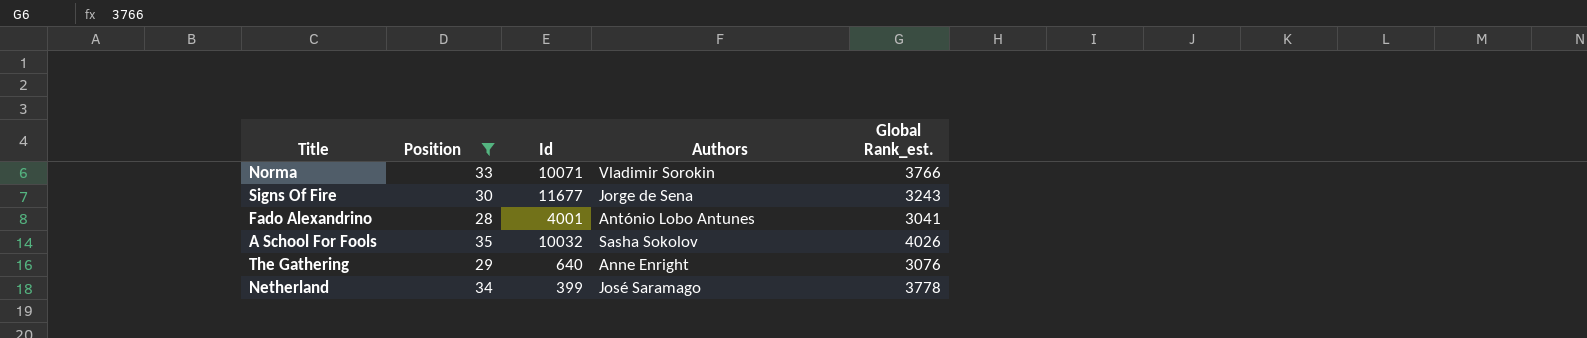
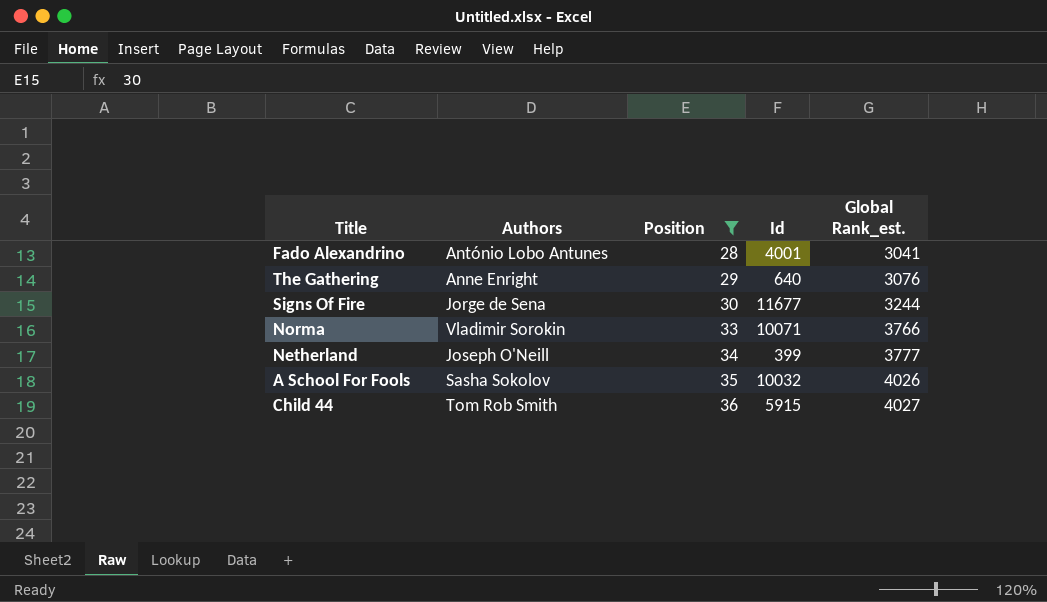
row order: none -> Position ascending
column Authors | position: 4 -> 2
Signs Of Fire | Global Rank_est.: 3243 -> 3244
Netherland | Authors: José Saramago -> Joseph O'Neill
Netherland | Global Rank_est.: 3778 -> 3777
row Child 44: none -> Tom Rob Smith | 36 | 5915 | 4027

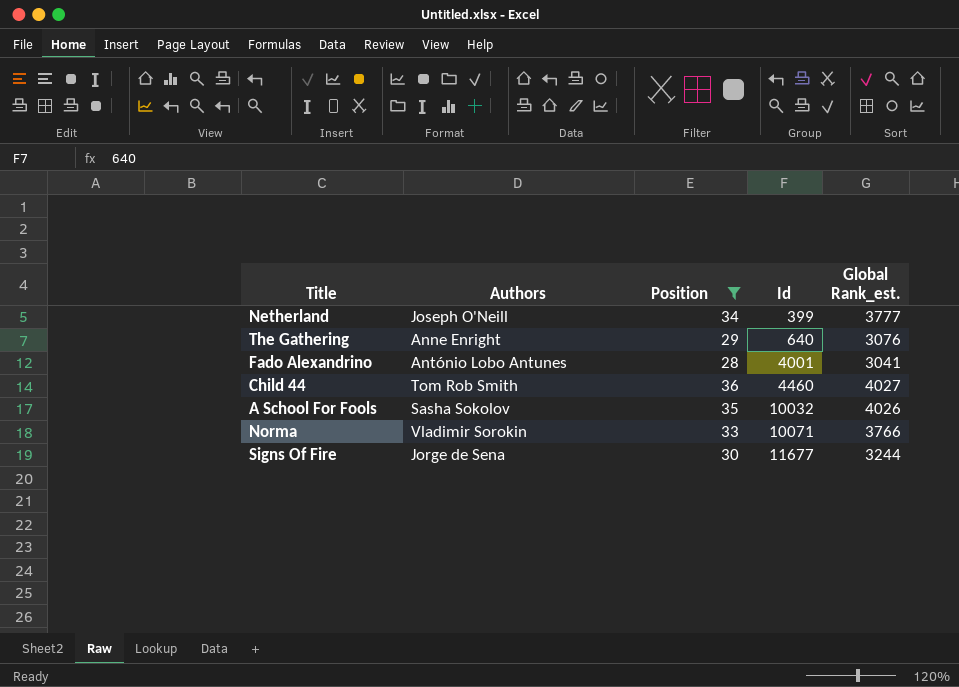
row order: Position ascending -> Id ascending
Child 44 | Id: 5915 -> 4460

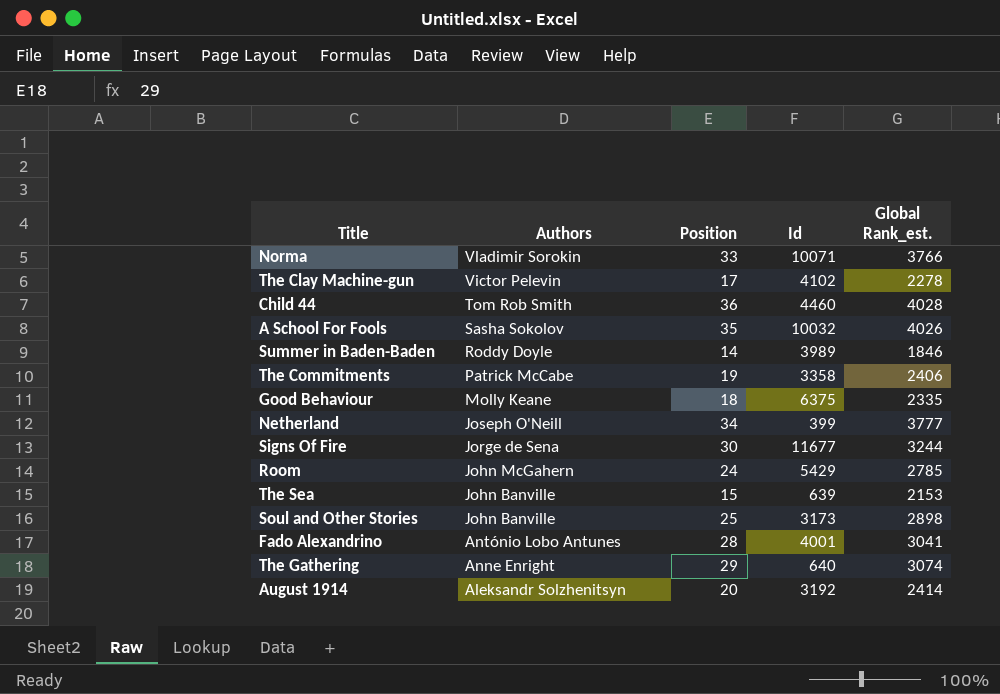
filter: Position >= 28 -> none
row order: Id ascending -> Authors descending
Child 44 | Global Rank_est.: 4027 -> 4028
The Gathering | Global Rank_est.: 3076 -> 3074

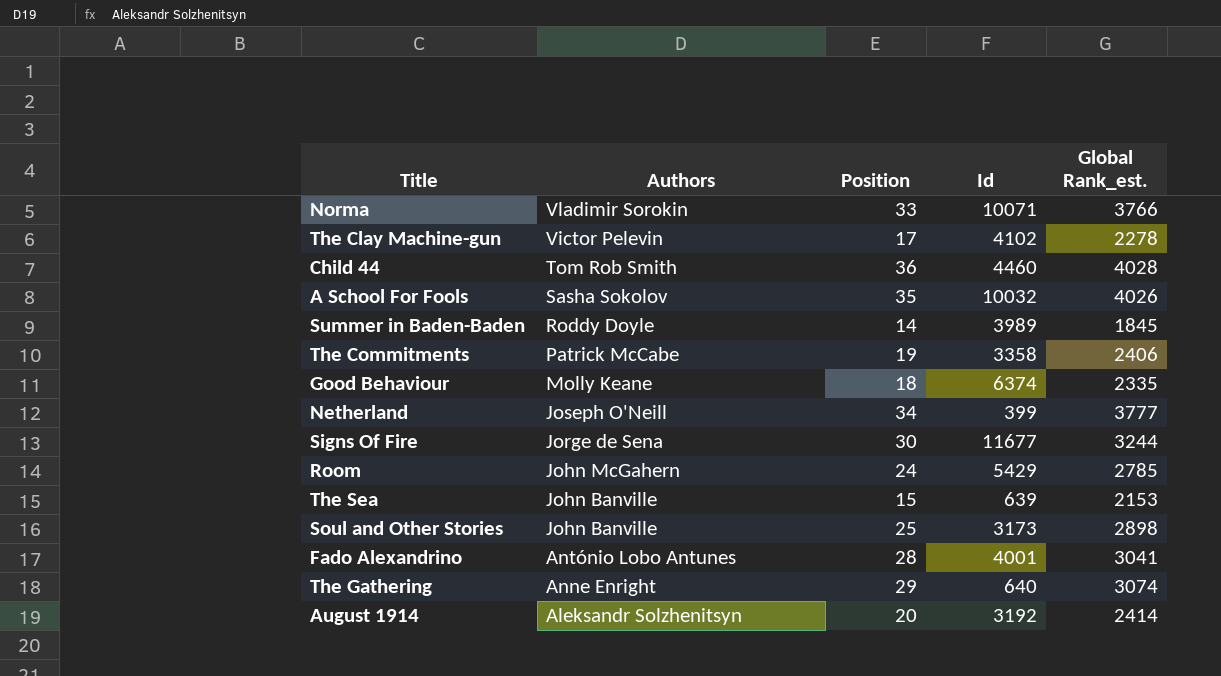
Summer in Baden-Baden | Global Rank_est.: 1846 -> 1845
Good Behaviour | Id: 6375 -> 6374

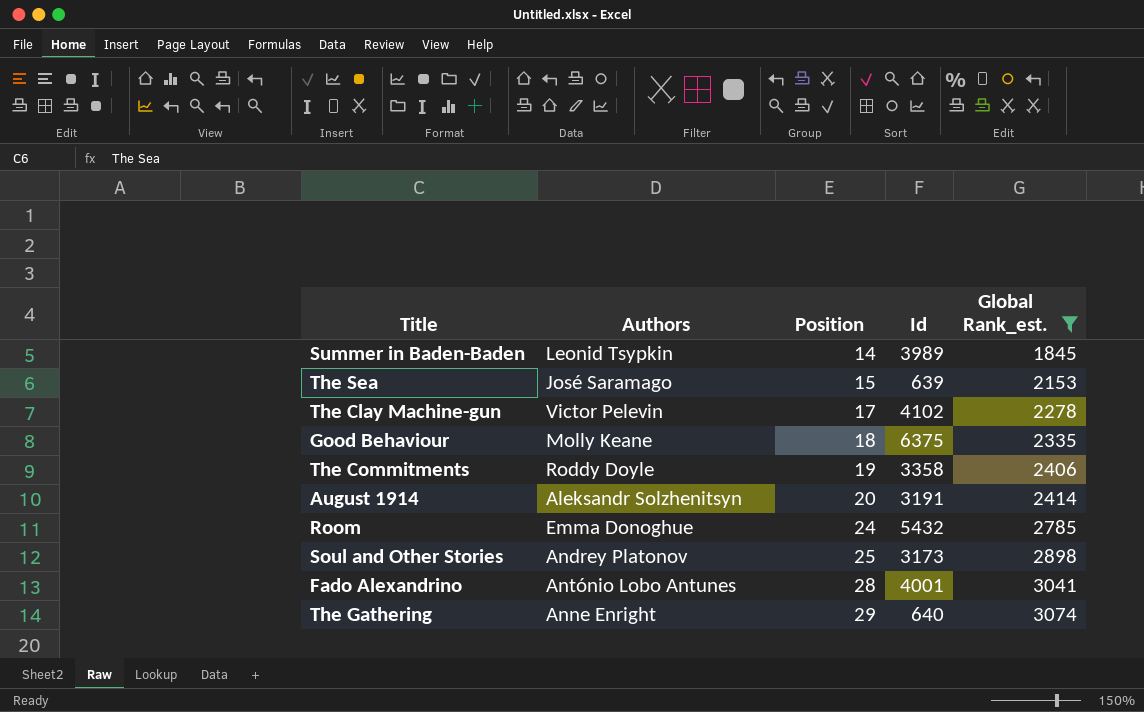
filter: none -> Global Rank_est. <= 3074
row order: Authors descending -> Position ascending
Summer in Baden-Baden | Authors: Roddy Doyle -> Leonid Tsypkin
The Sea | Authors: John Banville -> José Saramago
Good Behaviour | Id: 6374 -> 6375
The Commitments | Authors: Patrick McCabe -> Roddy Doyle
August 1914 | Id: 3192 -> 3191
Room | Authors: John McGahern -> Emma Donoghue
Room | Id: 5429 -> 5432
Soul and Other Stories | Authors: John Banville -> Andrey Platonov

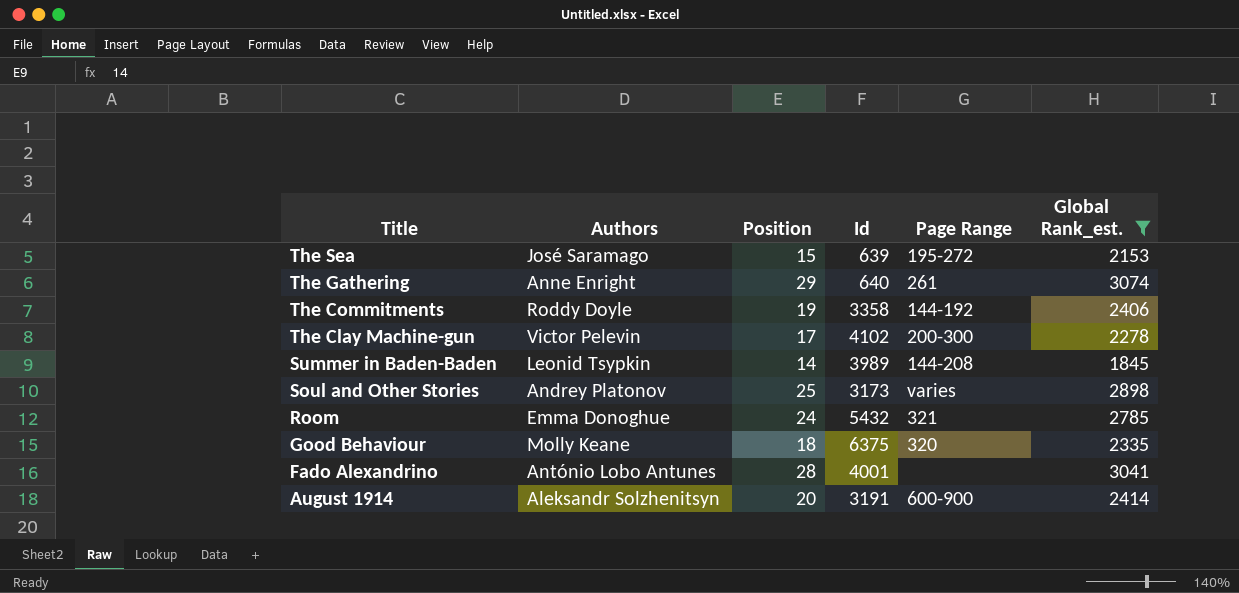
row order: Position ascending -> Title descending
column Page Range | position: none -> 5

